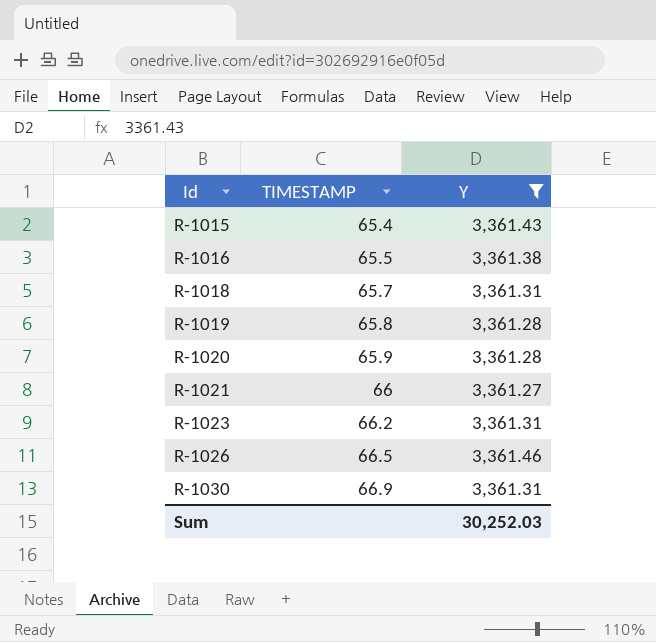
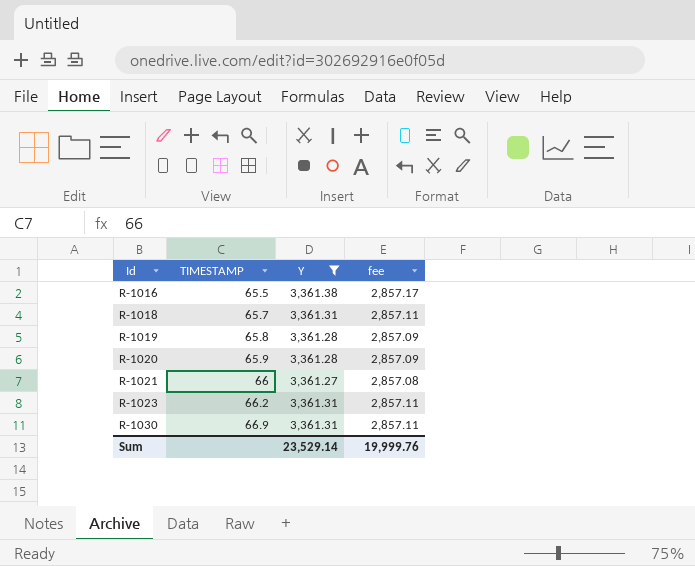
column fee | formula: none -> [Y] * 0.85
row R-1015: 65.4 | 3,361.43 -> none
row R-1026: 66.5 | 3,361.46 -> none
Sum | Y: 30,252.03 -> 23,529.14

